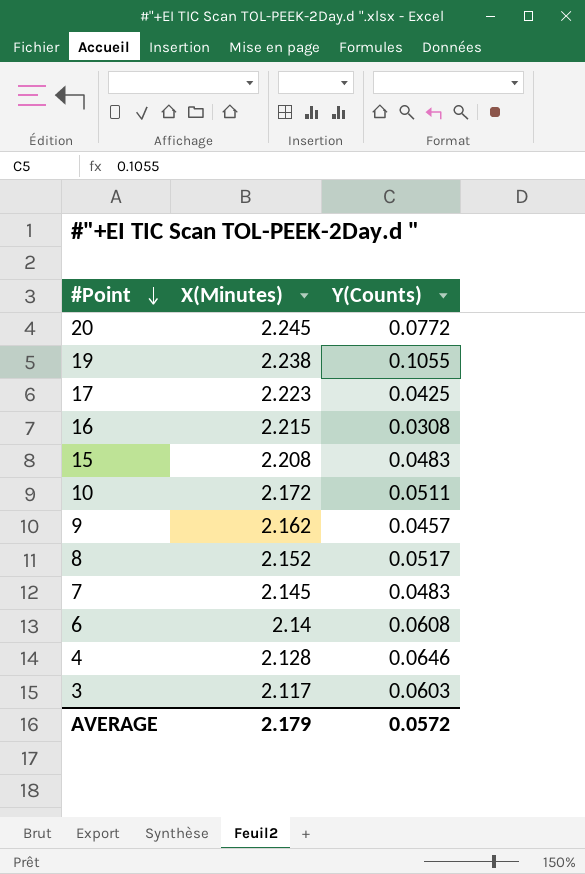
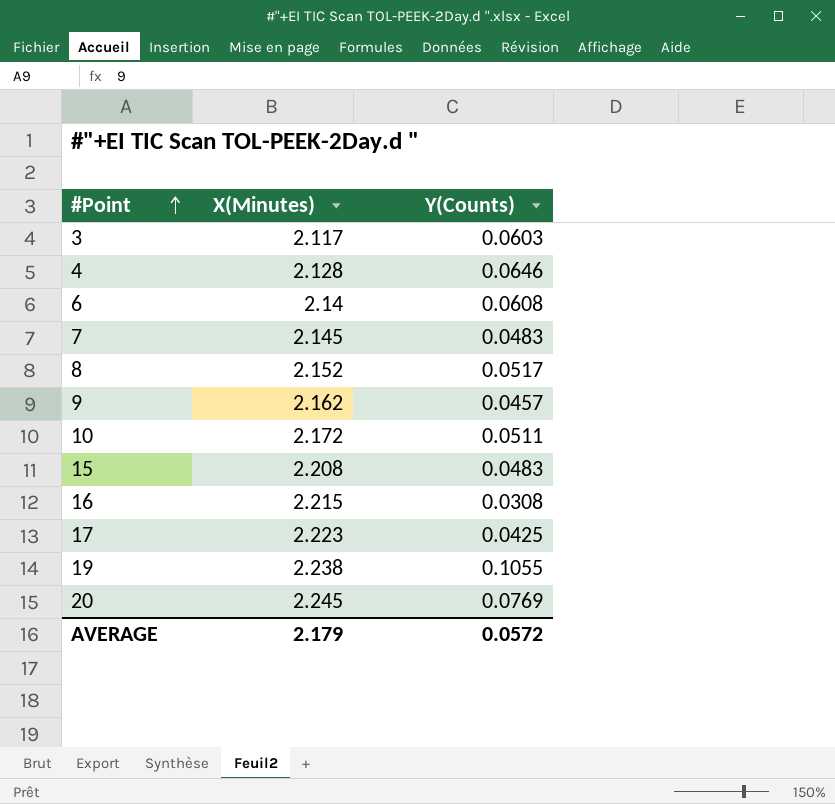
row order: #Point descending -> #Point ascending
20 | Y(Counts): 0.0772 -> 0.0769

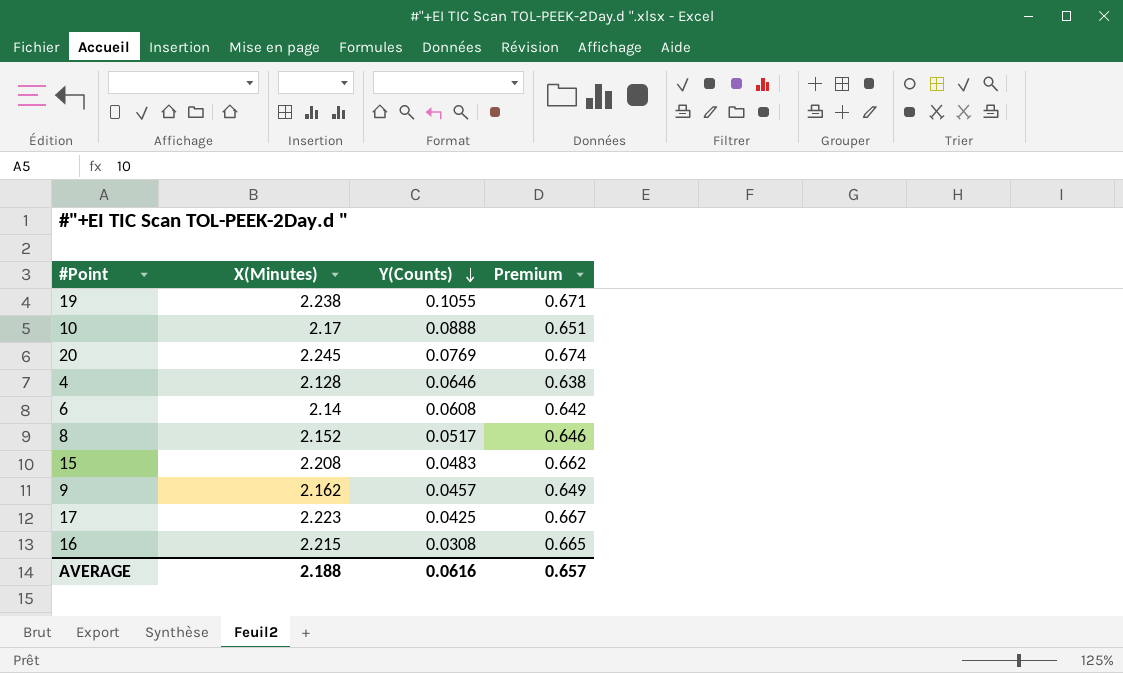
row order: #Point ascending -> Y(Counts) descending
column Premium | formula: none -> [X(Minutes)] * 0.3
row 3: 2.117 | 0.0603 -> none
row 7: 2.145 | 0.0483 -> none
10 | X(Minutes): 2.172 -> 2.17
10 | Y(Counts): 0.0511 -> 0.0888
AVERAGE | X(Minutes): 2.179 -> 2.188
AVERAGE | Y(Counts): 0.0572 -> 0.0616

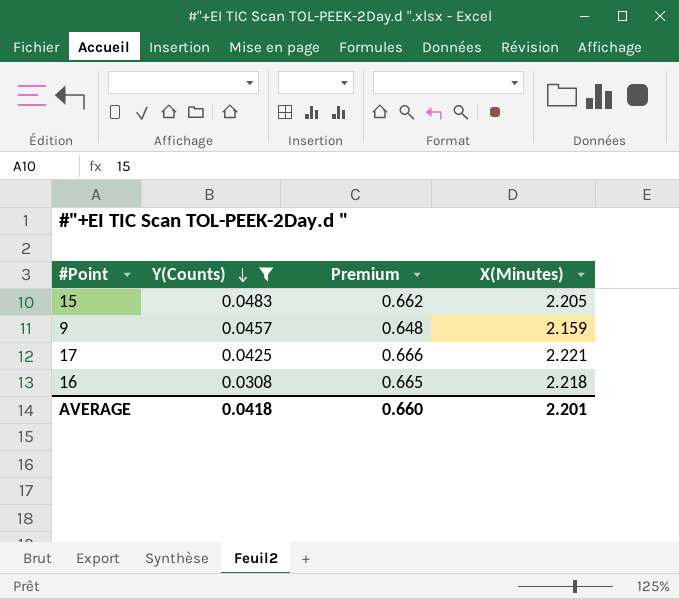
filter: none -> Y(Counts) <= 0.0483
column X(Minutes) | position: 2 -> 4
15 | X(Minutes): 2.208 -> 2.205
9 | Premium: 0.649 -> 0.648
9 | X(Minutes): 2.162 -> 2.159
17 | Premium: 0.667 -> 0.666
17 | X(Minutes): 2.223 -> 2.221
16 | X(Minutes): 2.215 -> 2.218
AVERAGE | Y(Counts): 0.0616 -> 0.0418
AVERAGE | Premium: 0.657 -> 0.660
AVERAGE | X(Minutes): 2.188 -> 2.201

